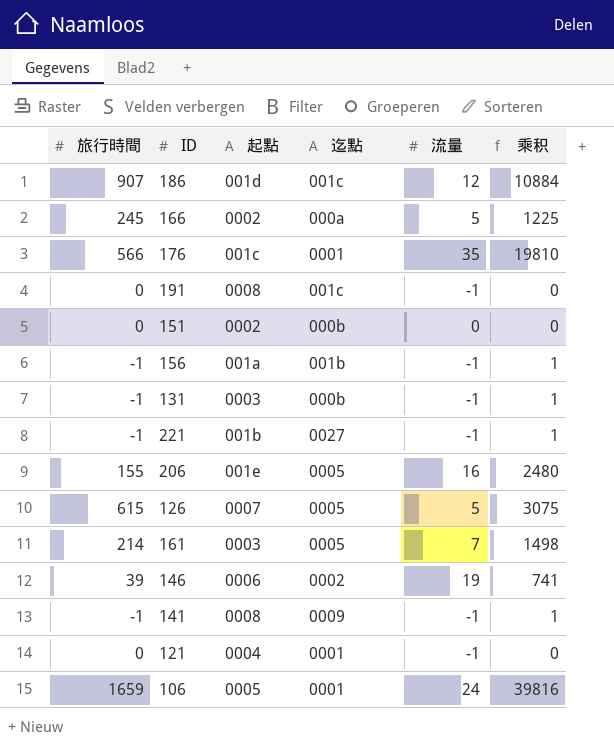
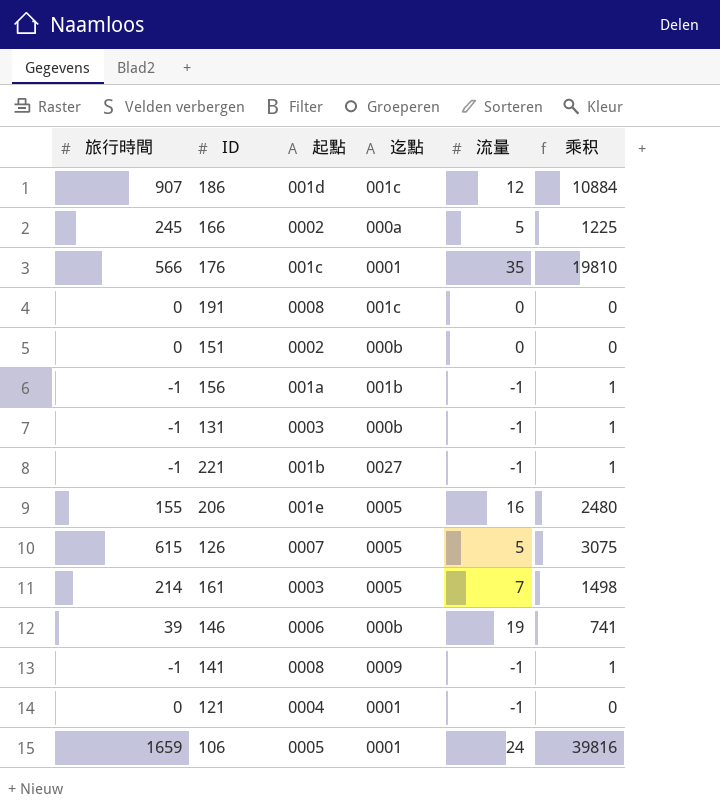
191 | 流量: -1 -> 0
146 | 迄點: 0002 -> 000b

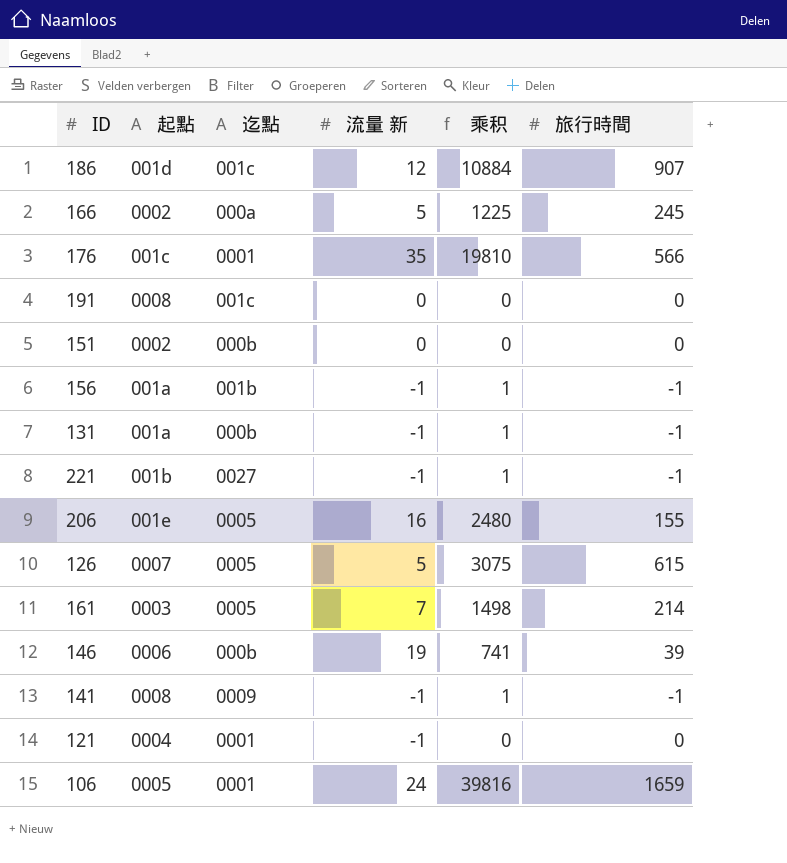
column name: 流量 -> 流量 新
column 旅行時間 | position: 1 -> 6
131 | 起點: 0003 -> 001a

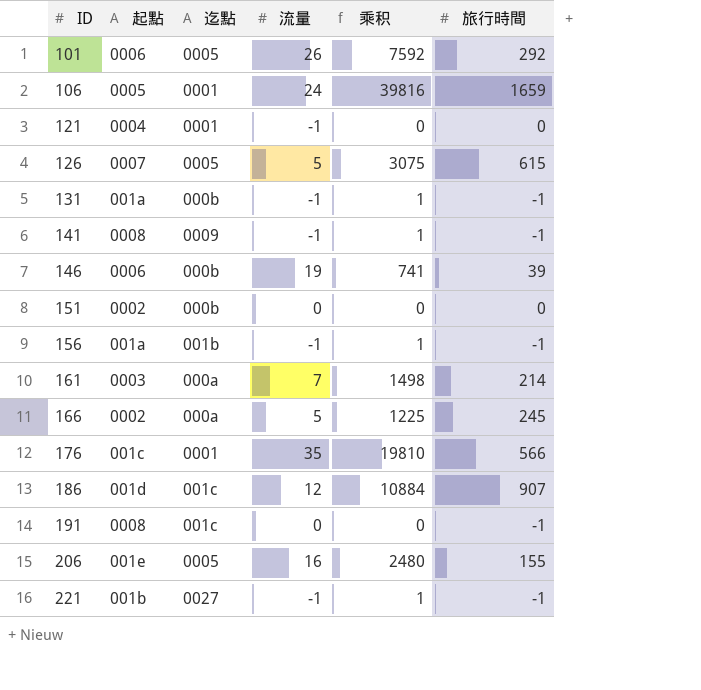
row order: none -> ID ascending
column name: 流量 新 -> 流量
row 101: none -> 0006 | 0005 | 26 | 7592 | 292
161 | 迄點: 0005 -> 000a
191 | 旅行時間: 0 -> -1

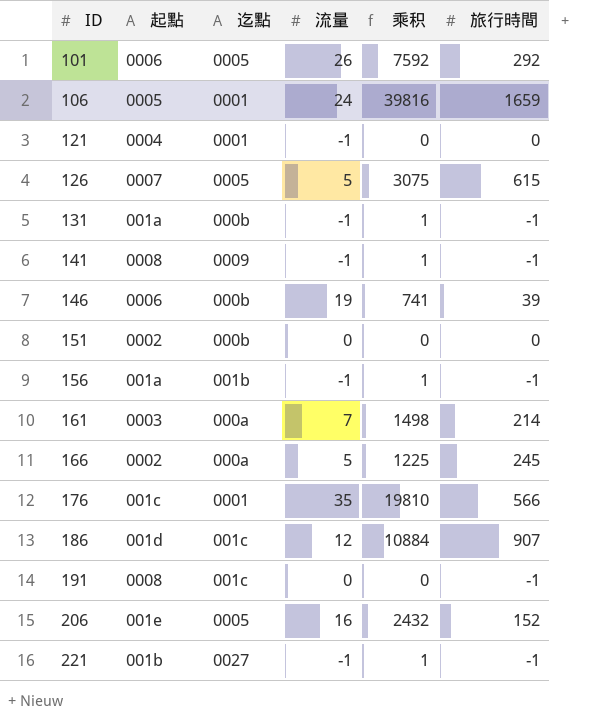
206 | 乘积: 2480 -> 2432
206 | 旅行時間: 155 -> 152

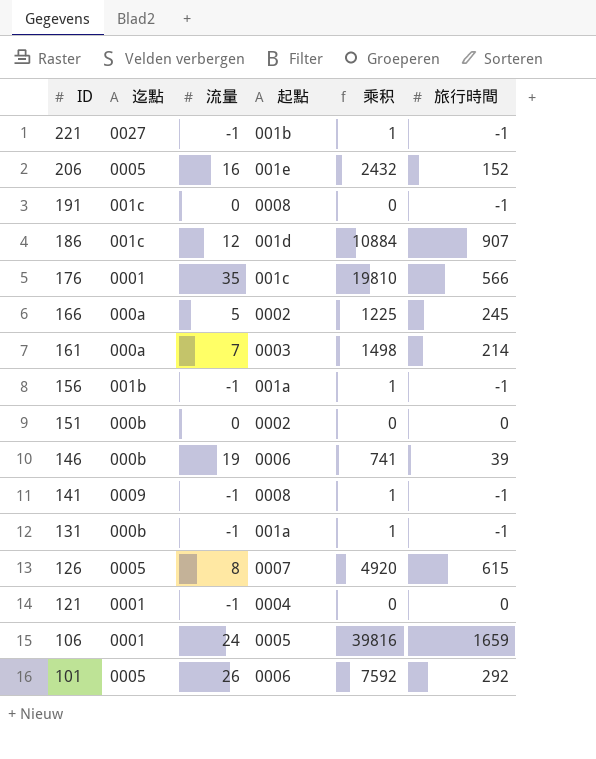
row order: ID ascending -> ID descending
column 起點 | position: 2 -> 4
126 | 流量: 5 -> 8
126 | 乘积: 3075 -> 4920

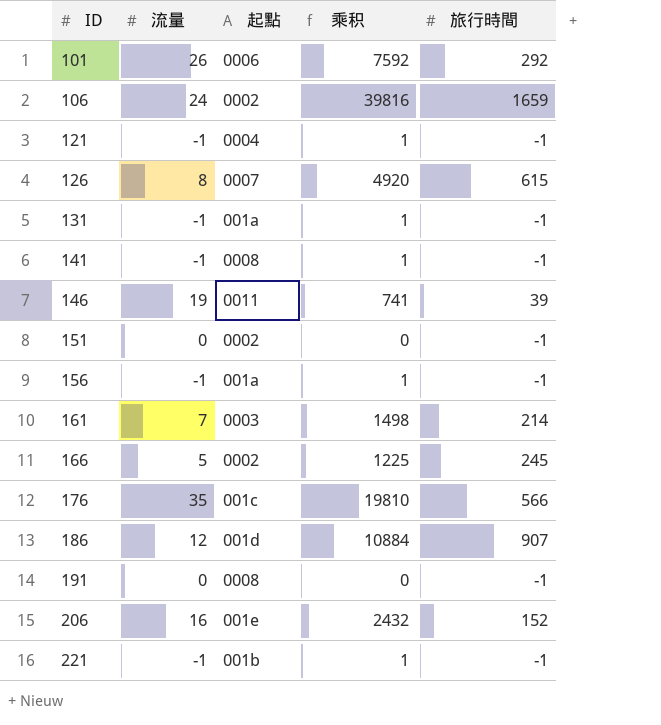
row order: ID descending -> ID ascending
column 迄點 | position: 2 -> none
106 | 起點: 0005 -> 0002
121 | 乘积: 0 -> 1
121 | 旅行時間: 0 -> -1
146 | 起點: 0006 -> 0011
151 | 旅行時間: 0 -> -1

